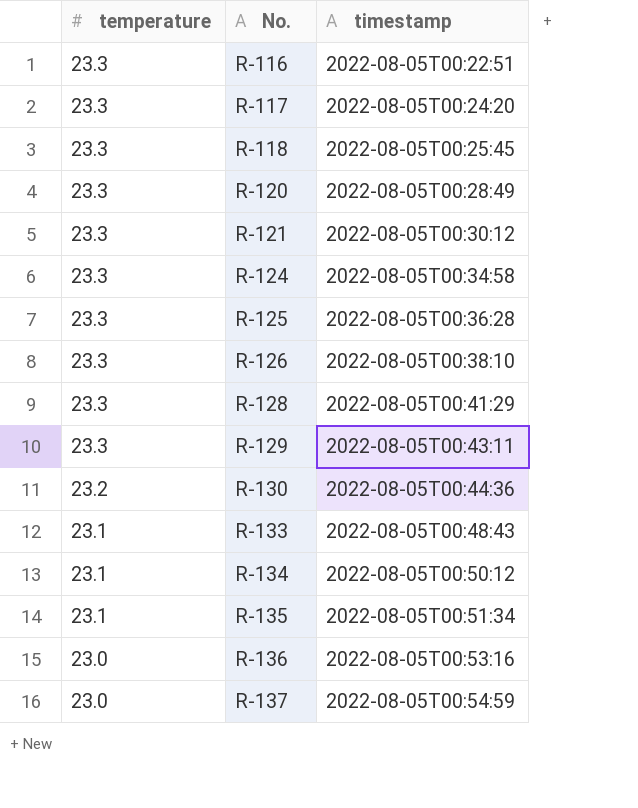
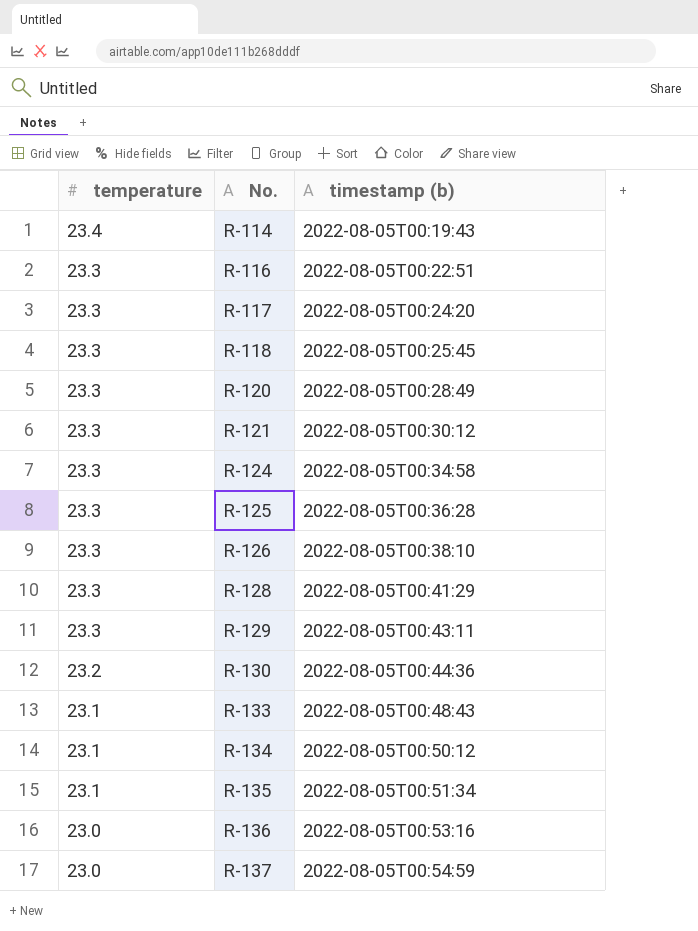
column name: timestamp -> timestamp (b)
row R-114: none -> 23.4 | 2022-08-05T00:19:43

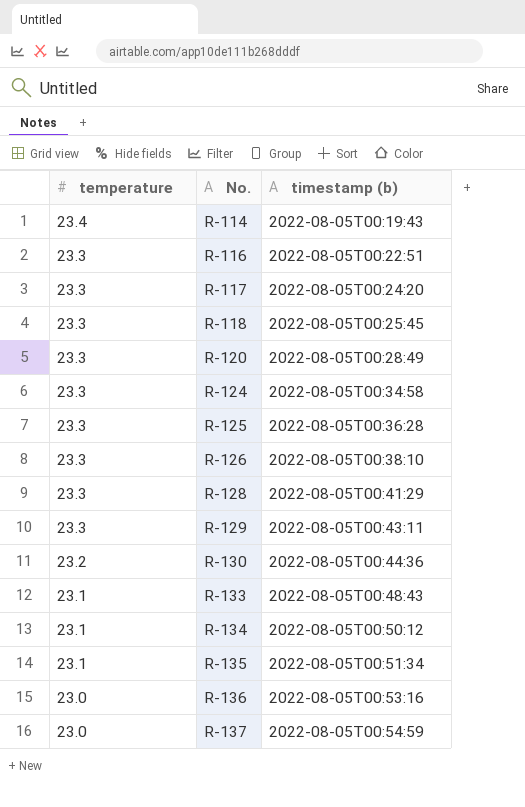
row R-121: 23.3 | 2022-08-05T00:30:12 -> none

